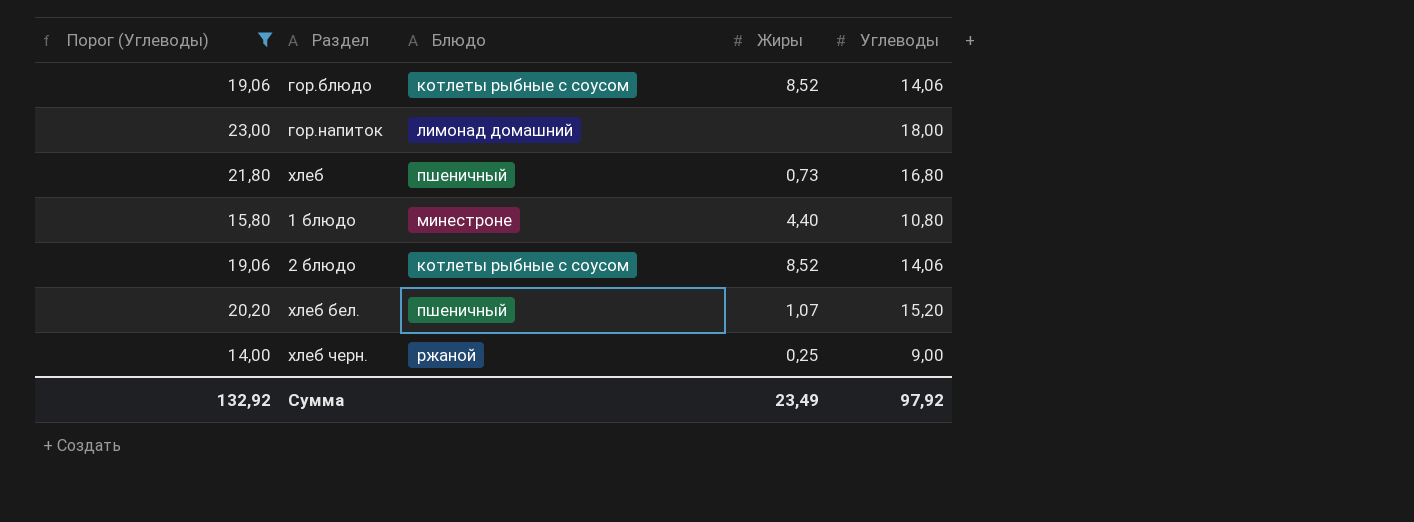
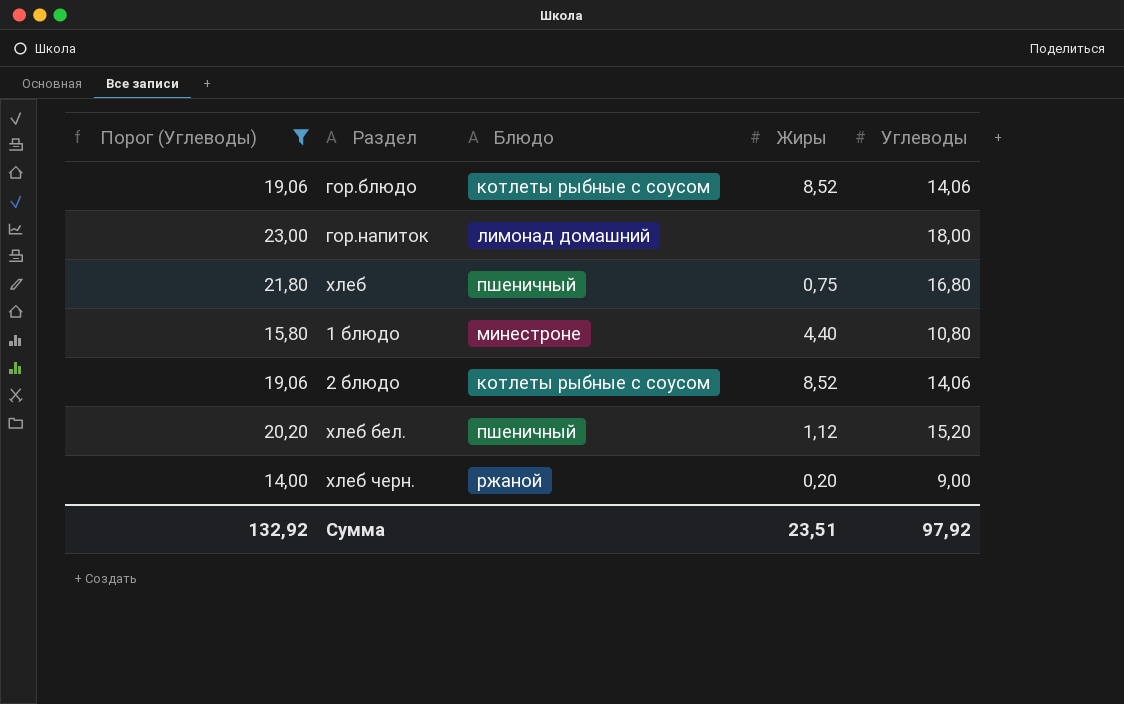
хлеб | Жиры: 0,73 -> 0,75
хлеб бел. | Жиры: 1,07 -> 1,12
хлеб черн. | Жиры: 0,25 -> 0,20
Сумма | Жиры: 23,49 -> 23,51

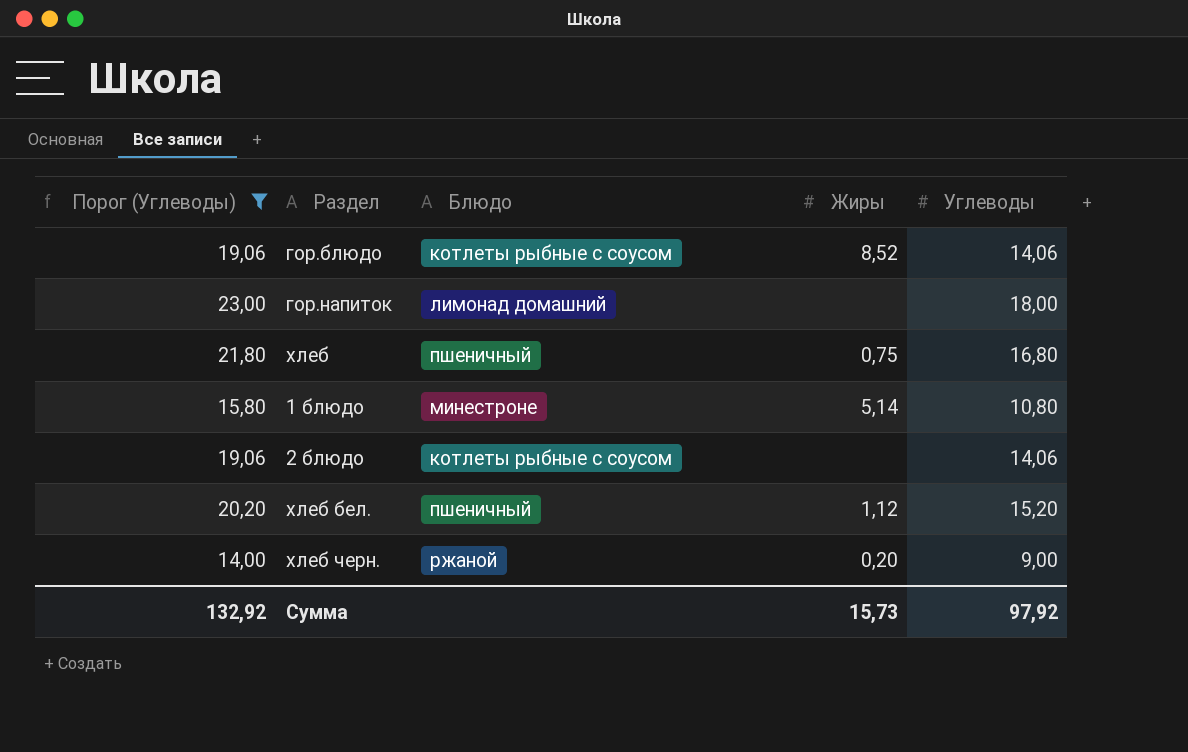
1 блюдо | Жиры: 4,40 -> 5,14
2 блюдо | Жиры: 8,52 -> none
Сумма | Жиры: 23,51 -> 15,73

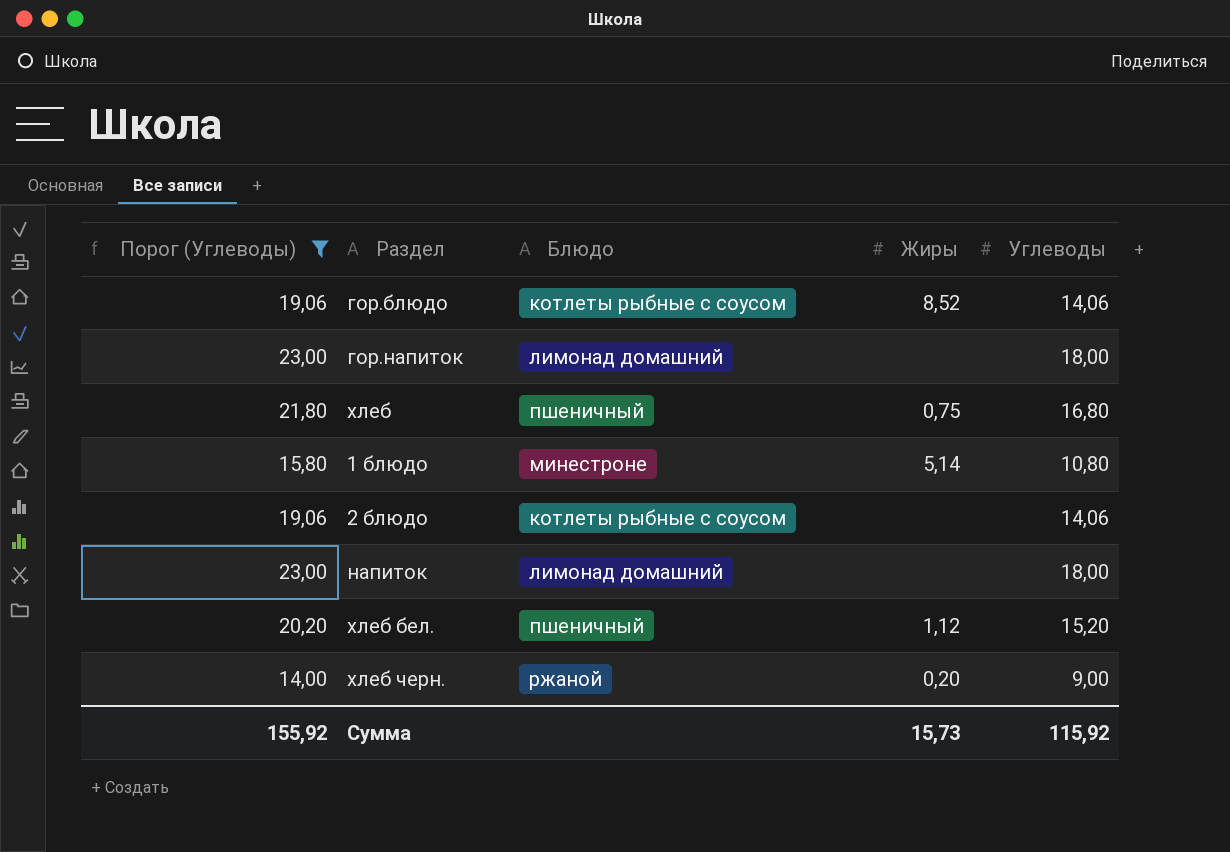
row напиток: none -> 23,00 | лимонад домашний | none | 18,00
Сумма | Порог (Углеводы): 132,92 -> 155,92
Сумма | Углеводы: 97,92 -> 115,92

